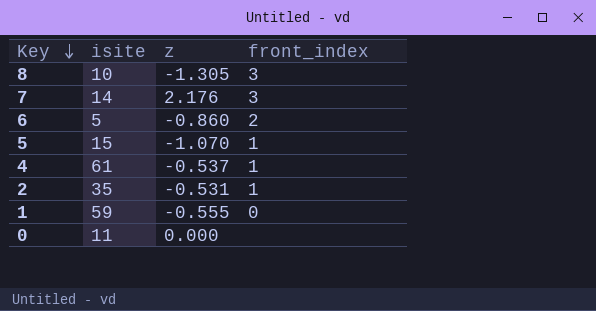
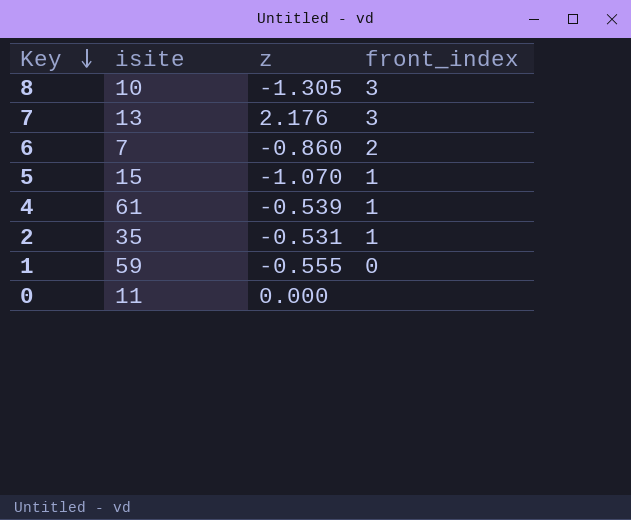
7 | isite: 14 -> 13
6 | isite: 5 -> 7
4 | z: -0.537 -> -0.539

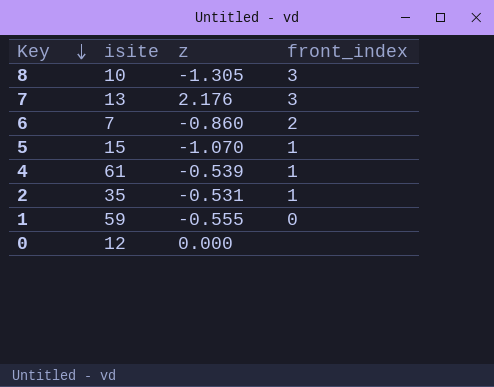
0 | isite: 11 -> 12

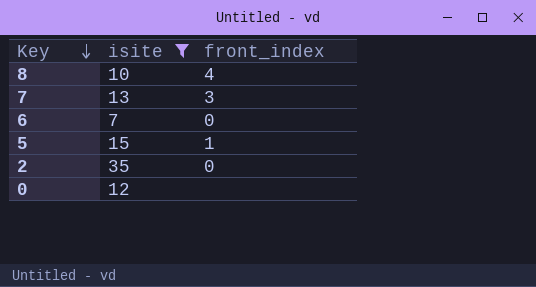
filter: none -> isite <= 35
column z | position: 3 -> none
8 | front_index: 3 -> 4
6 | front_index: 2 -> 0
2 | front_index: 1 -> 0

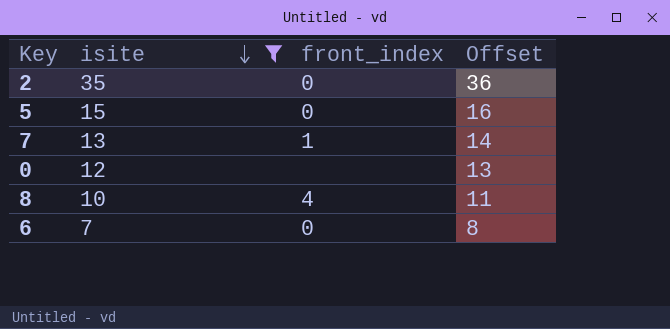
row order: Key descending -> isite descending
column Offset | formula: none -> [isite] + 1
5 | front_index: 1 -> 0
7 | front_index: 3 -> 1

